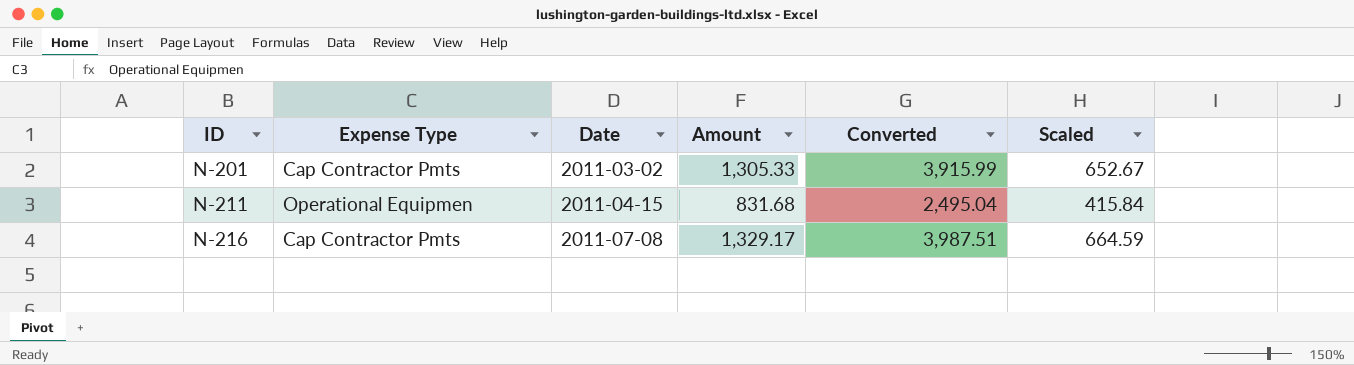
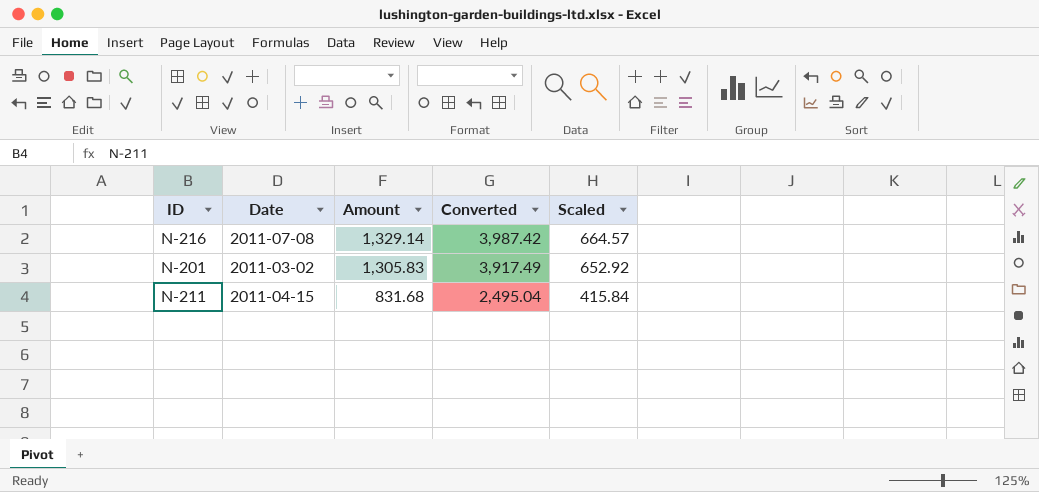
row order: ID ascending -> Amount descending
column Expense Type | position: 2 -> none
N-216 | Amount: 1,329.17 -> 1,329.14
N-216 | Converted: 3,987.51 -> 3,987.42
N-216 | Scaled: 664.59 -> 664.57
N-201 | Amount: 1,305.33 -> 1,305.83
N-201 | Converted: 3,915.99 -> 3,917.49
N-201 | Scaled: 652.67 -> 652.92

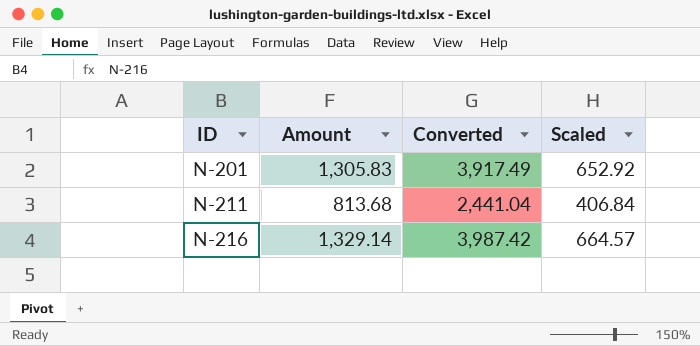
row order: Amount descending -> ID ascending
column Date | position: 2 -> none
N-211 | Amount: 831.68 -> 813.68
N-211 | Converted: 2,495.04 -> 2,441.04
N-211 | Scaled: 415.84 -> 406.84

